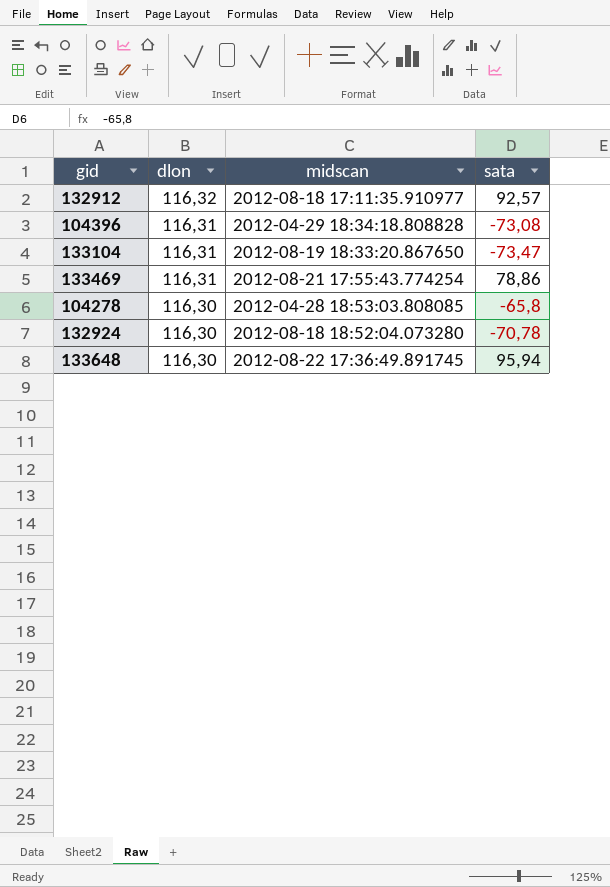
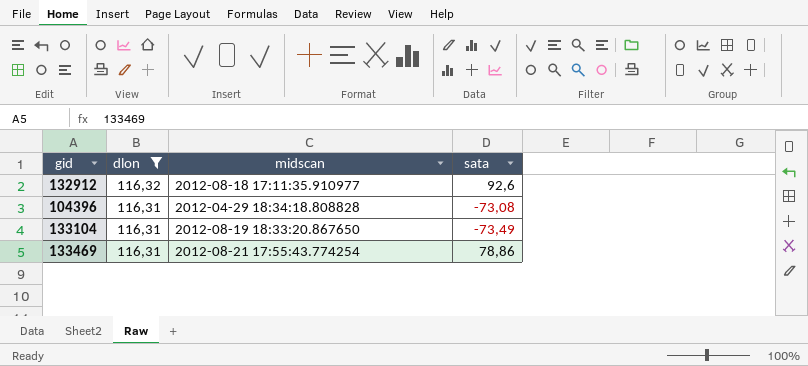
filter: none -> dlon != 116,30
132912 | sata: 92,57 -> 92,6
133104 | sata: -73,47 -> -73,49

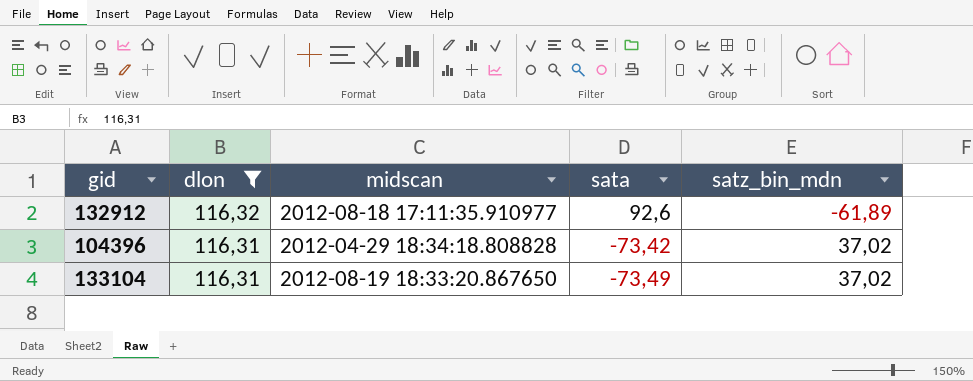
column satz_bin_mdn | position: none -> 5
row 133469: 116,31 | 2012-08-21 17:55:43.774254 | 78,86 -> none
104396 | sata: -73,08 -> -73,42

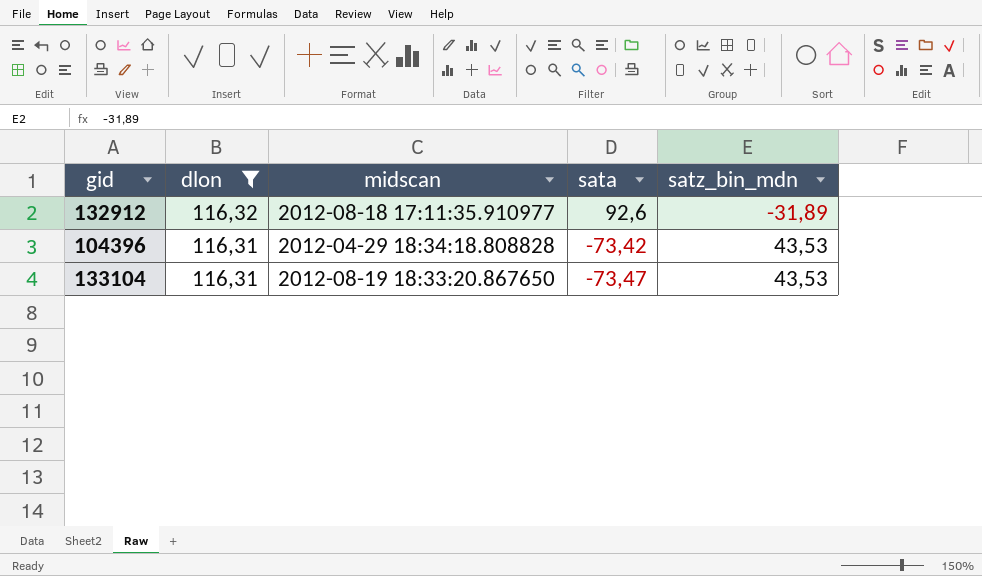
132912 | satz_bin_mdn: -61,89 -> -31,89
104396 | satz_bin_mdn: 37,02 -> 43,53
133104 | sata: -73,49 -> -73,47
133104 | satz_bin_mdn: 37,02 -> 43,53

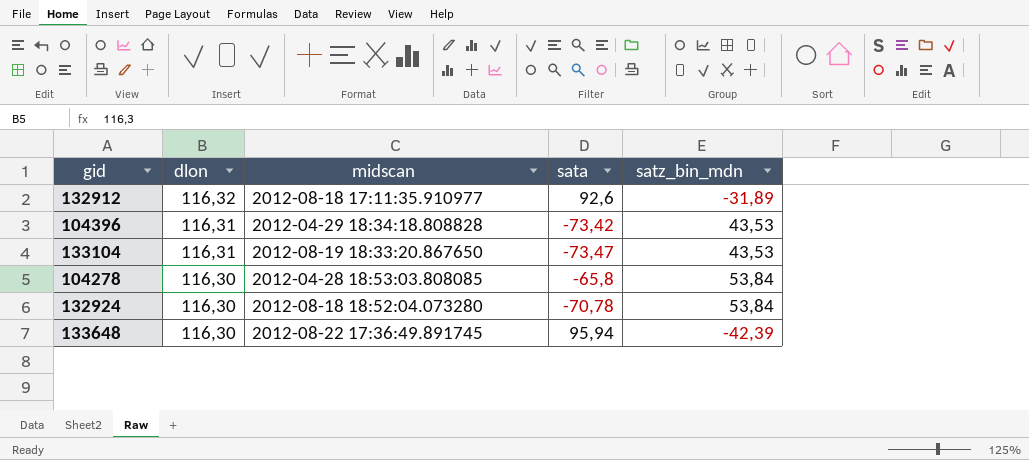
filter: dlon != 116,30 -> none

